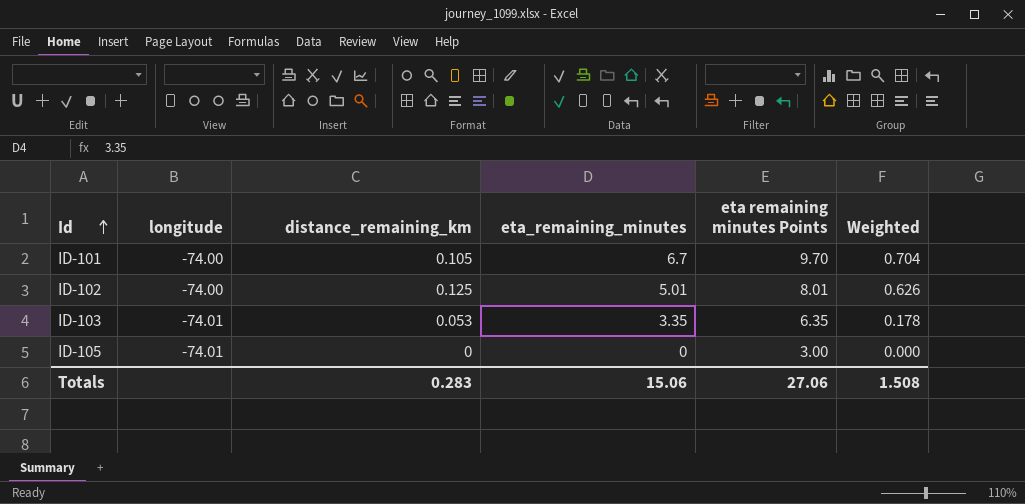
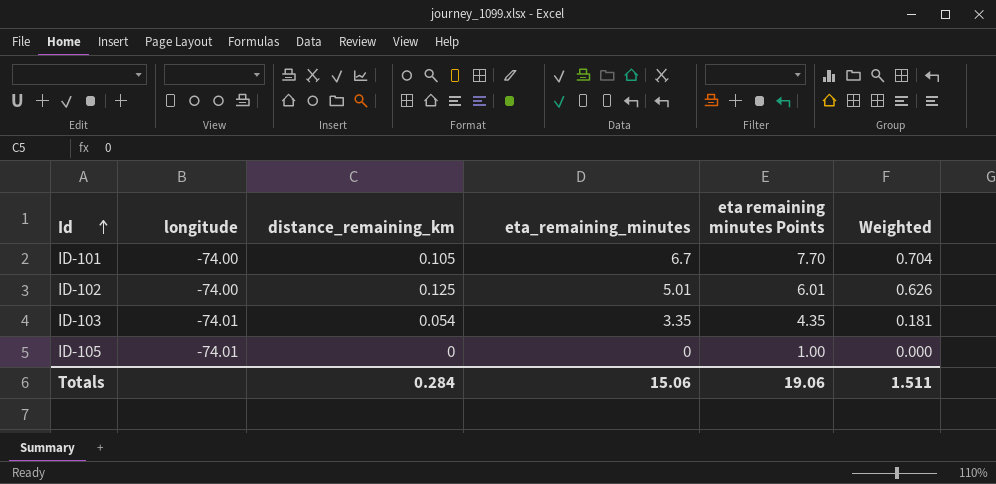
column eta remaining minutes Points | formula: [eta_remaining_minutes] + 3 -> [eta_remaining_minutes] + 1
ID-103 | distance_remaining_km: 0.053 -> 0.054
ID-103 | Weighted: 0.178 -> 0.181
Totals | distance_remaining_km: 0.283 -> 0.284
Totals | eta remaining minutes Points: 27.06 -> 19.06
Totals | Weighted: 1.508 -> 1.511

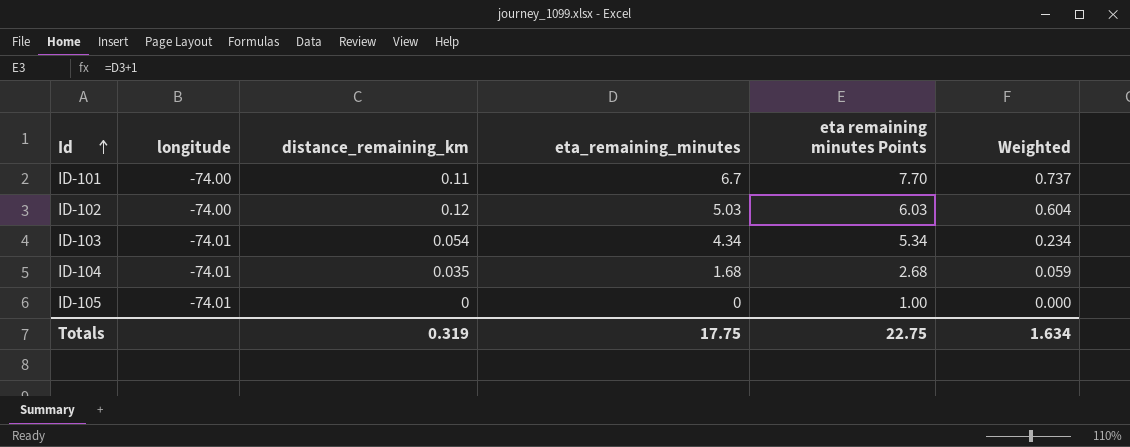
ID-101 | distance_remaining_km: 0.105 -> 0.11
ID-101 | Weighted: 0.704 -> 0.737
ID-102 | distance_remaining_km: 0.125 -> 0.12
ID-102 | eta_remaining_minutes: 5.01 -> 5.03
ID-102 | eta remaining minutes Points: 6.01 -> 6.03
ID-102 | Weighted: 0.626 -> 0.604
ID-103 | eta_remaining_minutes: 3.35 -> 4.34
ID-103 | eta remaining minutes Points: 4.35 -> 5.34
ID-103 | Weighted: 0.181 -> 0.234
row ID-104: none -> -74.01 | 0.035 | 1.68 | 2.68 | 0.059
Totals | distance_remaining_km: 0.284 -> 0.319
Totals | eta_remaining_minutes: 15.06 -> 17.75
Totals | eta remaining minutes Points: 19.06 -> 22.75
Totals | Weighted: 1.511 -> 1.634

